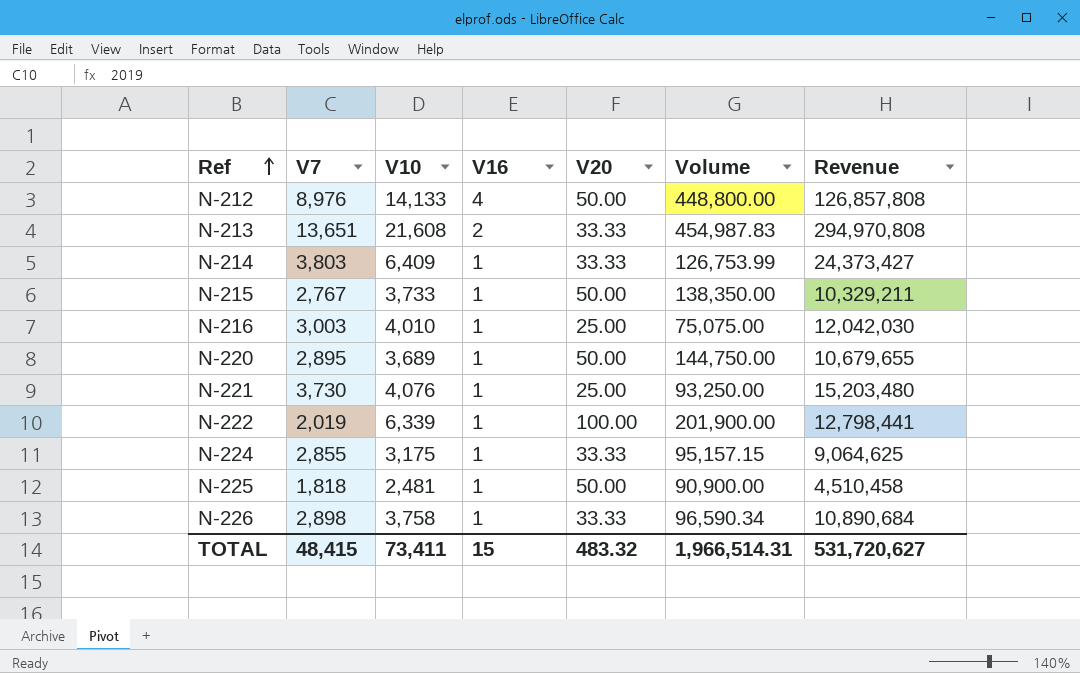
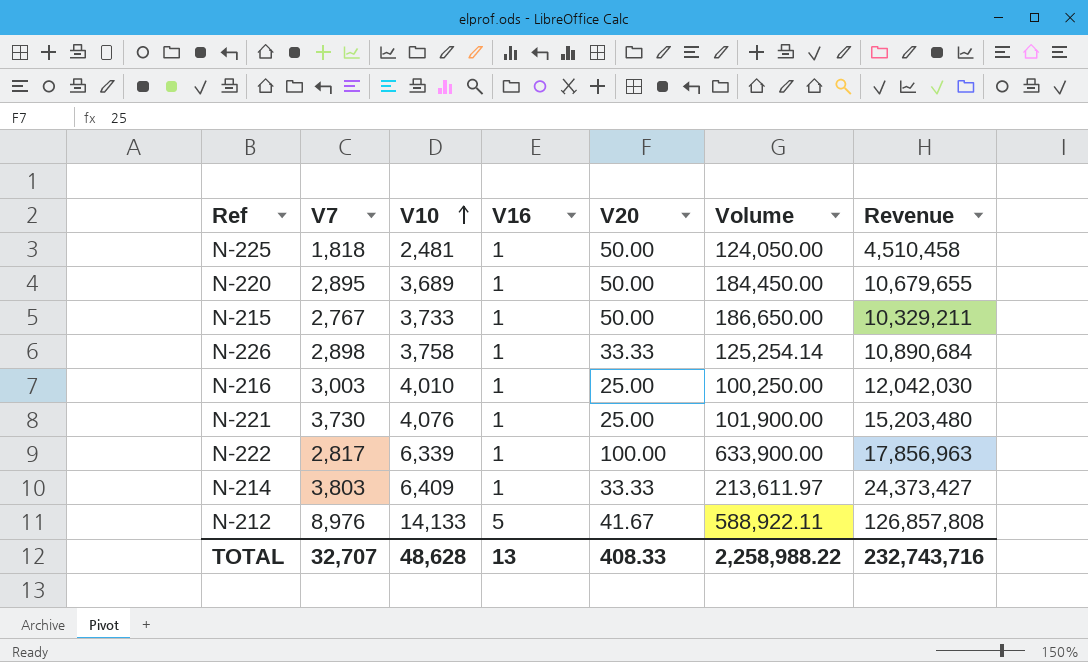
row order: Ref ascending -> V10 ascending
column Volume | formula: [V7] * [V20] -> [V10] * [V20]
row N-213: 13,651 | 21,608 | 2 | 33.33 | 454,987.83 | 294,970,808 -> none
row N-224: 2,855 | 3,175 | 1 | 33.33 | 95,157.15 | 9,064,625 -> none
N-222 | V7: 2,019 -> 2,817
N-222 | Revenue: 12,798,441 -> 17,856,963
N-212 | V16: 4 -> 5
N-212 | V20: 50.00 -> 41.67
TOTAL | V7: 48,415 -> 32,707
TOTAL | V10: 73,411 -> 48,628
TOTAL | V16: 15 -> 13
TOTAL | V20: 483.32 -> 408.33
TOTAL | Volume: 1,966,514.31 -> 2,258,988.22
TOTAL | Revenue: 531,720,627 -> 232,743,716

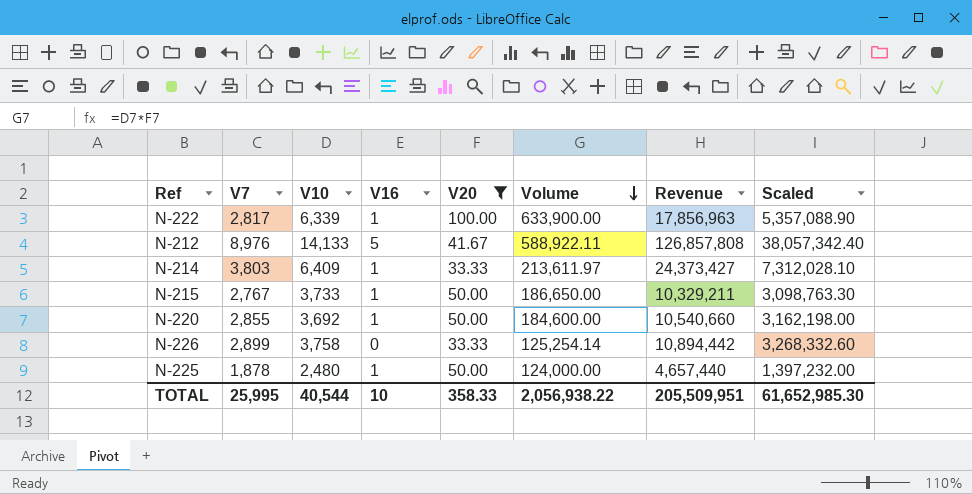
filter: none -> V20 != 25.00
row order: V10 ascending -> Volume descending
column Scaled | formula: none -> [Revenue] * 0.3
N-220 | V7: 2,895 -> 2,855
N-220 | V10: 3,689 -> 3,692
N-220 | Volume: 184,450.00 -> 184,600.00
N-220 | Revenue: 10,679,655 -> 10,540,660
N-226 | V7: 2,898 -> 2,899
N-226 | V16: 1 -> 0
N-226 | Revenue: 10,890,684 -> 10,894,442
N-225 | V7: 1,818 -> 1,878
N-225 | V10: 2,481 -> 2,480
N-225 | Volume: 124,050.00 -> 124,000.00
N-225 | Revenue: 4,510,458 -> 4,657,440
TOTAL | V7: 32,707 -> 25,995
TOTAL | V10: 48,628 -> 40,544
TOTAL | V16: 13 -> 10
TOTAL | V20: 408.33 -> 358.33
TOTAL | Volume: 2,258,988.22 -> 2,056,938.22
TOTAL | Revenue: 232,743,716 -> 205,509,951

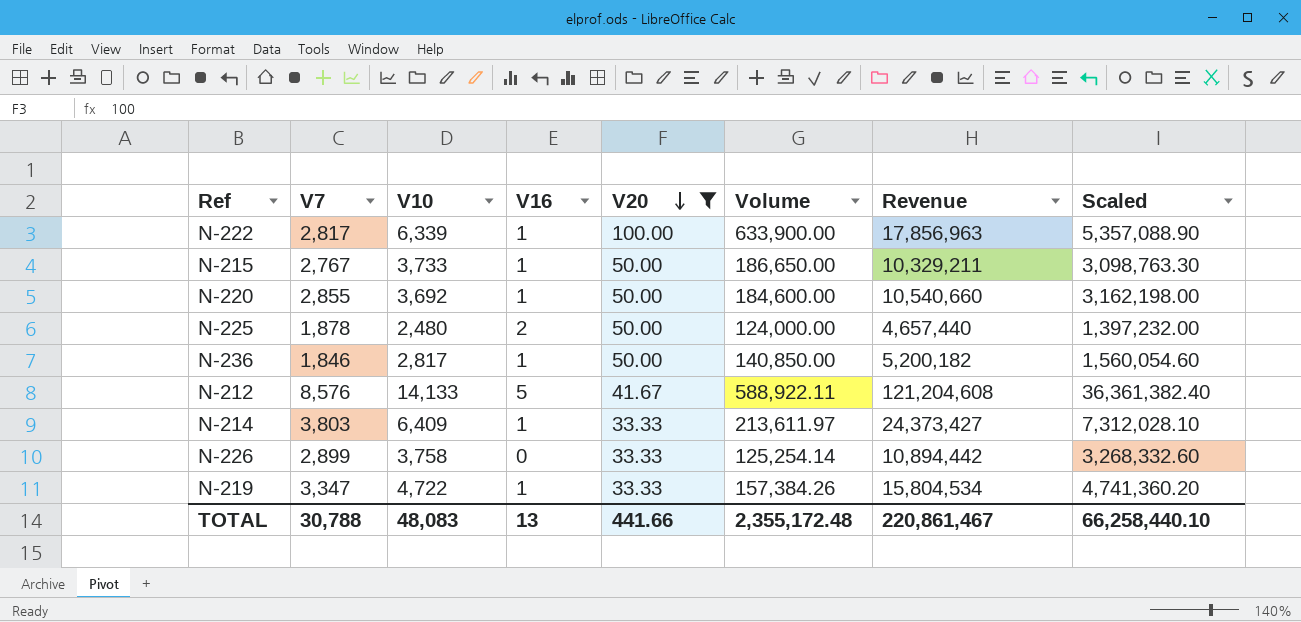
row order: Volume descending -> V20 descending
N-225 | V16: 1 -> 2
row N-236: none -> 1,846 | 2,817 | 1 | 50.00 | 140,850.00 | 5,200,182 | 1,560,054.60
N-212 | V7: 8,976 -> 8,576
N-212 | Revenue: 126,857,808 -> 121,204,608
N-212 | Scaled: 38,057,342.40 -> 36,361,382.40
row N-219: none -> 3,347 | 4,722 | 1 | 33.33 | 157,384.26 | 15,804,534 | 4,741,360.20
TOTAL | V7: 25,995 -> 30,788
TOTAL | V10: 40,544 -> 48,083
TOTAL | V16: 10 -> 13
TOTAL | V20: 358.33 -> 441.66
TOTAL | Volume: 2,056,938.22 -> 2,355,172.48
TOTAL | Revenue: 205,509,951 -> 220,861,467
TOTAL | Scaled: 61,652,985.30 -> 66,258,440.10

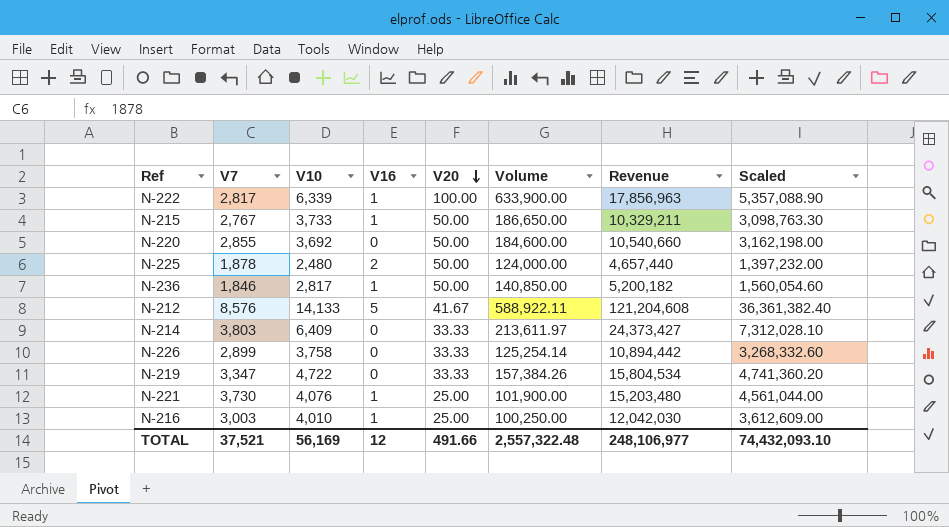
filter: V20 != 25.00 -> none
N-220 | V16: 1 -> 0
N-214 | V16: 1 -> 0
N-219 | V16: 1 -> 0
TOTAL | V7: 30,788 -> 37,521
TOTAL | V10: 48,083 -> 56,169
TOTAL | V16: 13 -> 12
TOTAL | V20: 441.66 -> 491.66
TOTAL | Volume: 2,355,172.48 -> 2,557,322.48
TOTAL | Revenue: 220,861,467 -> 248,106,977
TOTAL | Scaled: 66,258,440.10 -> 74,432,093.10

